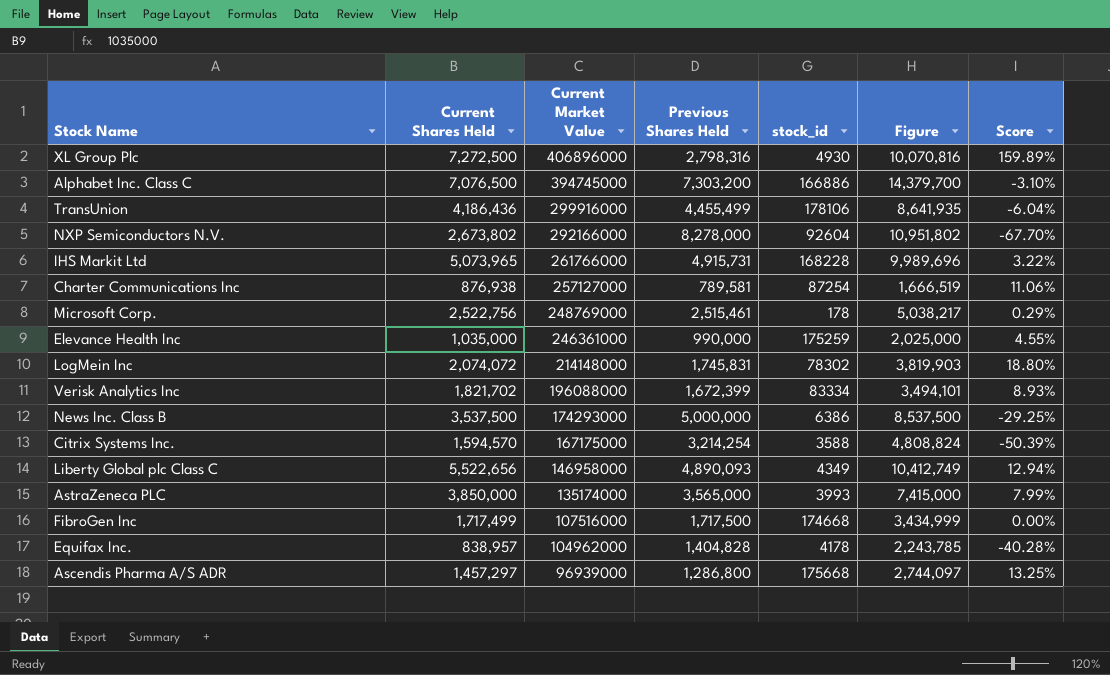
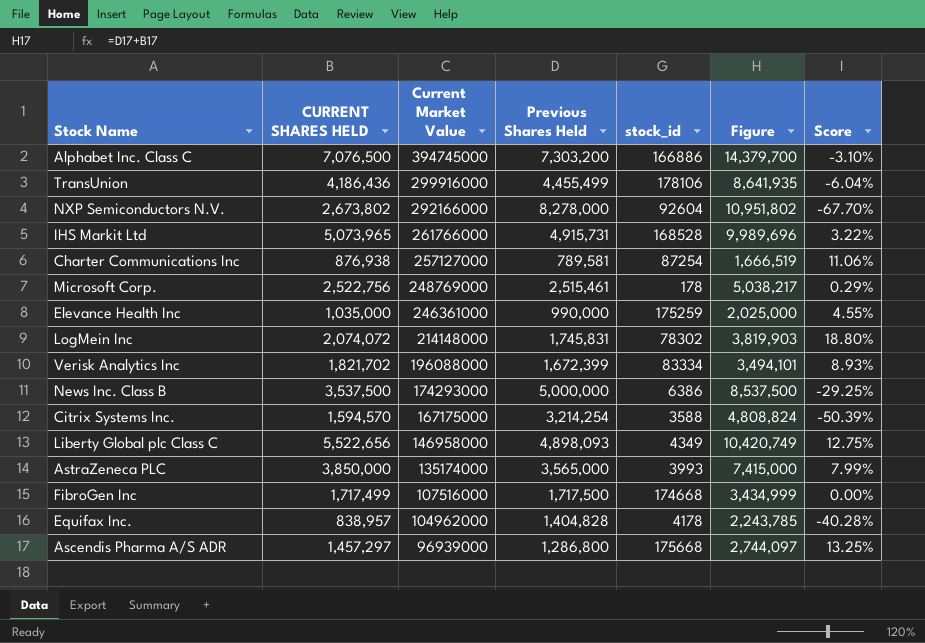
column name: Current Shares Held -> CURRENT SHARES HELD
row XL Group Plc: 7,272,500 | 406896000 | 2,798,316 | 4930 | 10,070,816 | 159.89% -> none
IHS Markit Ltd | stock_id: 168228 -> 168528
Liberty Global plc Class C | Previous Shares Held: 4,890,093 -> 4,898,093
Liberty Global plc Class C | Figure: 10,412,749 -> 10,420,749
Liberty Global plc Class C | Score: 12.94% -> 12.75%

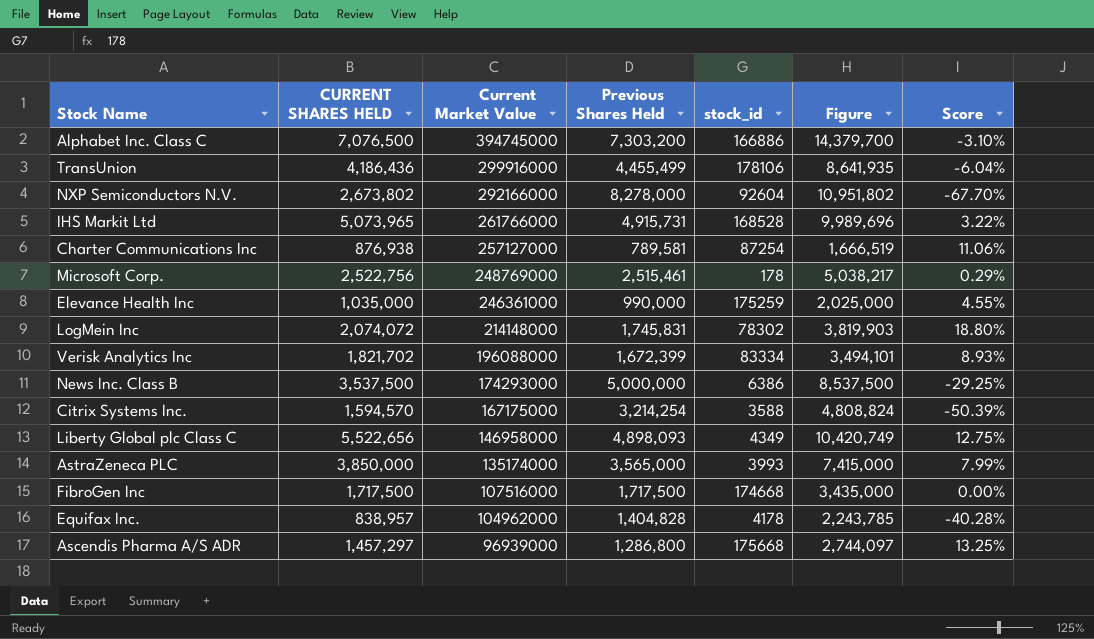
FibroGen Inc | CURRENT SHARES HELD: 1,717,499 -> 1,717,500
FibroGen Inc | Figure: 3,434,999 -> 3,435,000

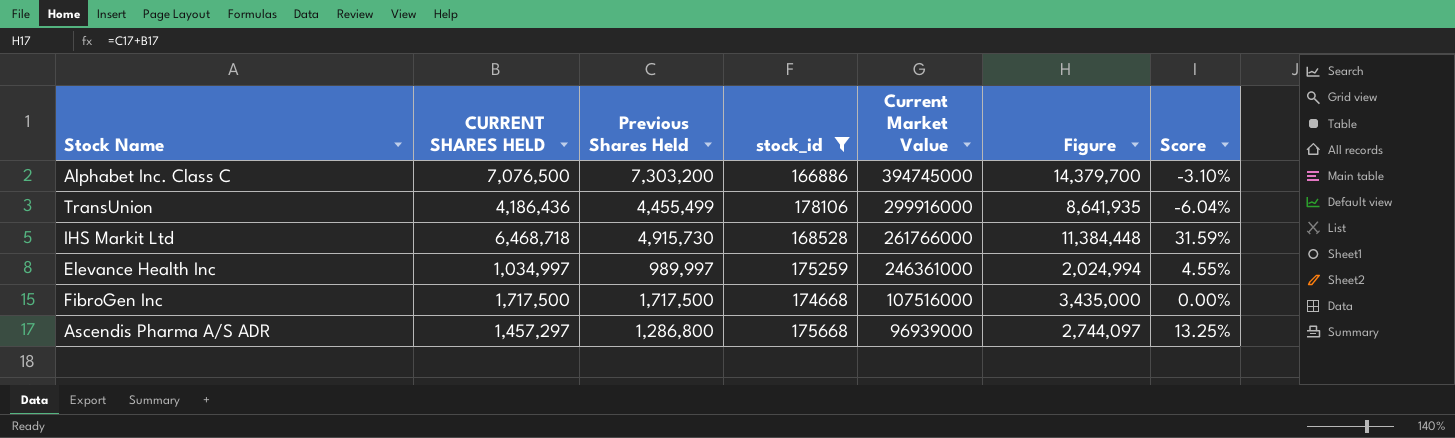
filter: none -> stock_id >= 166886
column Current Market Value | position: 3 -> 5
IHS Markit Ltd | CURRENT SHARES HELD: 5,073,965 -> 6,468,718
IHS Markit Ltd | Previous Shares Held: 4,915,731 -> 4,915,730
IHS Markit Ltd | Figure: 9,989,696 -> 11,384,448
IHS Markit Ltd | Score: 3.22% -> 31.59%
Elevance Health Inc | CURRENT SHARES HELD: 1,035,000 -> 1,034,997
Elevance Health Inc | Previous Shares Held: 990,000 -> 989,997
Elevance Health Inc | Figure: 2,025,000 -> 2,024,994

